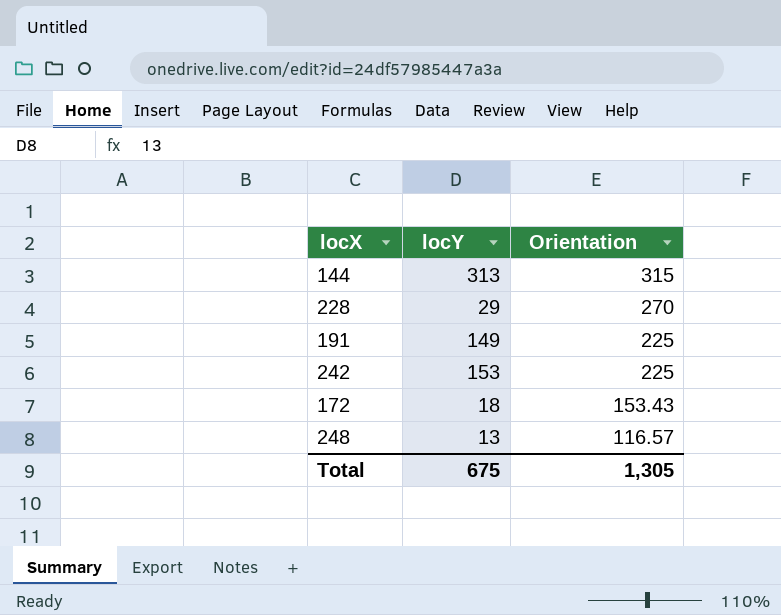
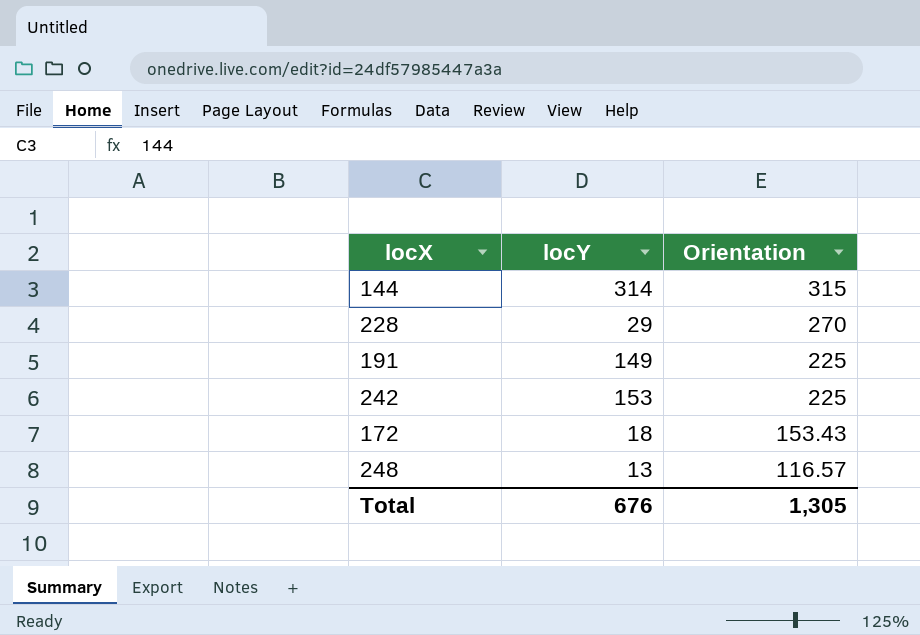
144 | locY: 313 -> 314
Total | locY: 675 -> 676

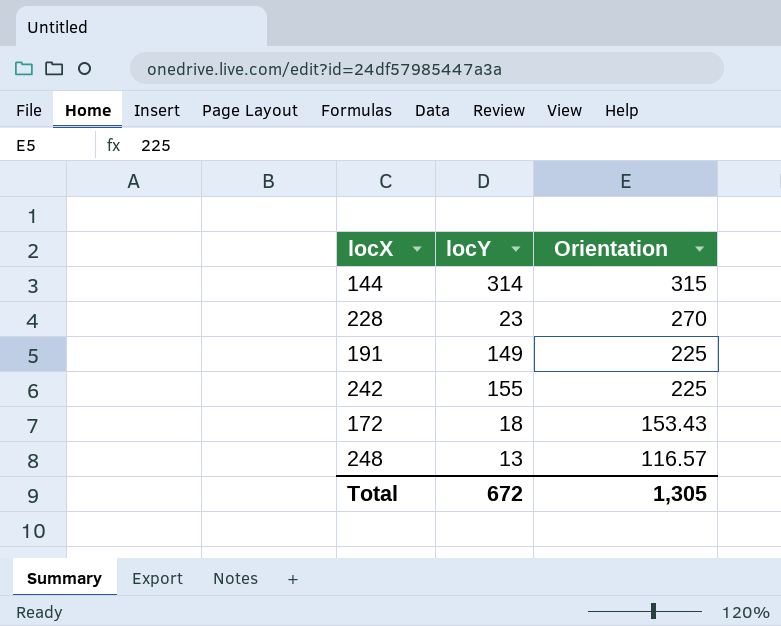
228 | locY: 29 -> 23
242 | locY: 153 -> 155
Total | locY: 676 -> 672

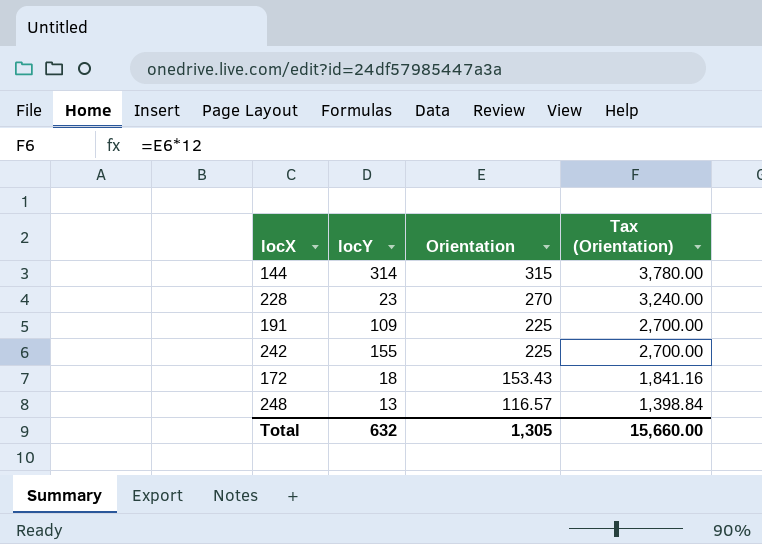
column Tax (Orientation) | formula: none -> [Orientation] * 12
191 | locY: 149 -> 109
Total | locY: 672 -> 632

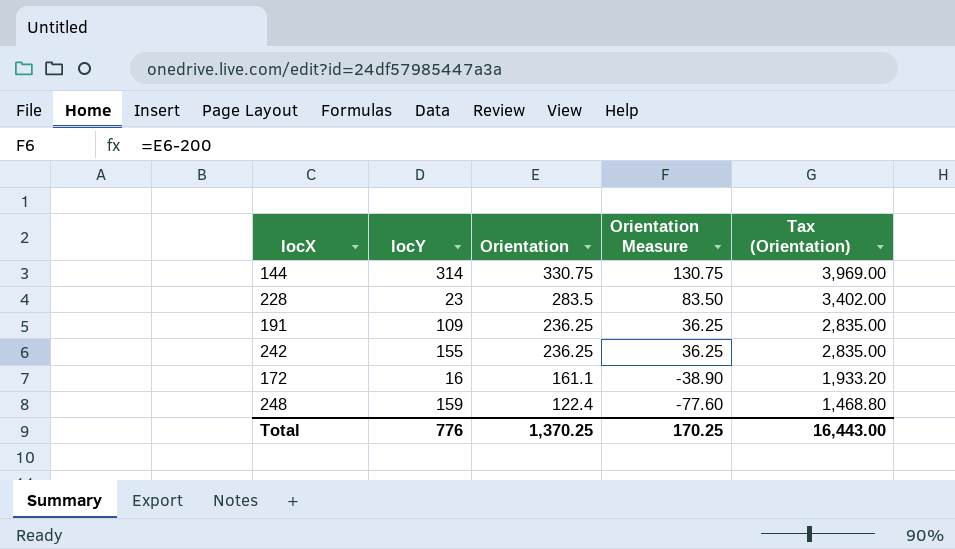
column Orientation Measure | formula: none -> [Orientation] - 200
144 | Orientation: 315 -> 330.75
144 | Tax (Orientation): 3,780.00 -> 3,969.00
228 | Orientation: 270 -> 283.5
228 | Tax (Orientation): 3,240.00 -> 3,402.00
191 | Orientation: 225 -> 236.25
191 | Tax (Orientation): 2,700.00 -> 2,835.00
242 | Orientation: 225 -> 236.25
242 | Tax (Orientation): 2,700.00 -> 2,835.00
172 | locY: 18 -> 16
172 | Orientation: 153.43 -> 161.1
172 | Tax (Orientation): 1,841.16 -> 1,933.20
248 | locY: 13 -> 159
248 | Orientation: 116.57 -> 122.4
248 | Tax (Orientation): 1,398.84 -> 1,468.80
Total | locY: 632 -> 776
Total | Orientation: 1,305 -> 1,370.25
Total | Tax (Orientation): 15,660.00 -> 16,443.00

